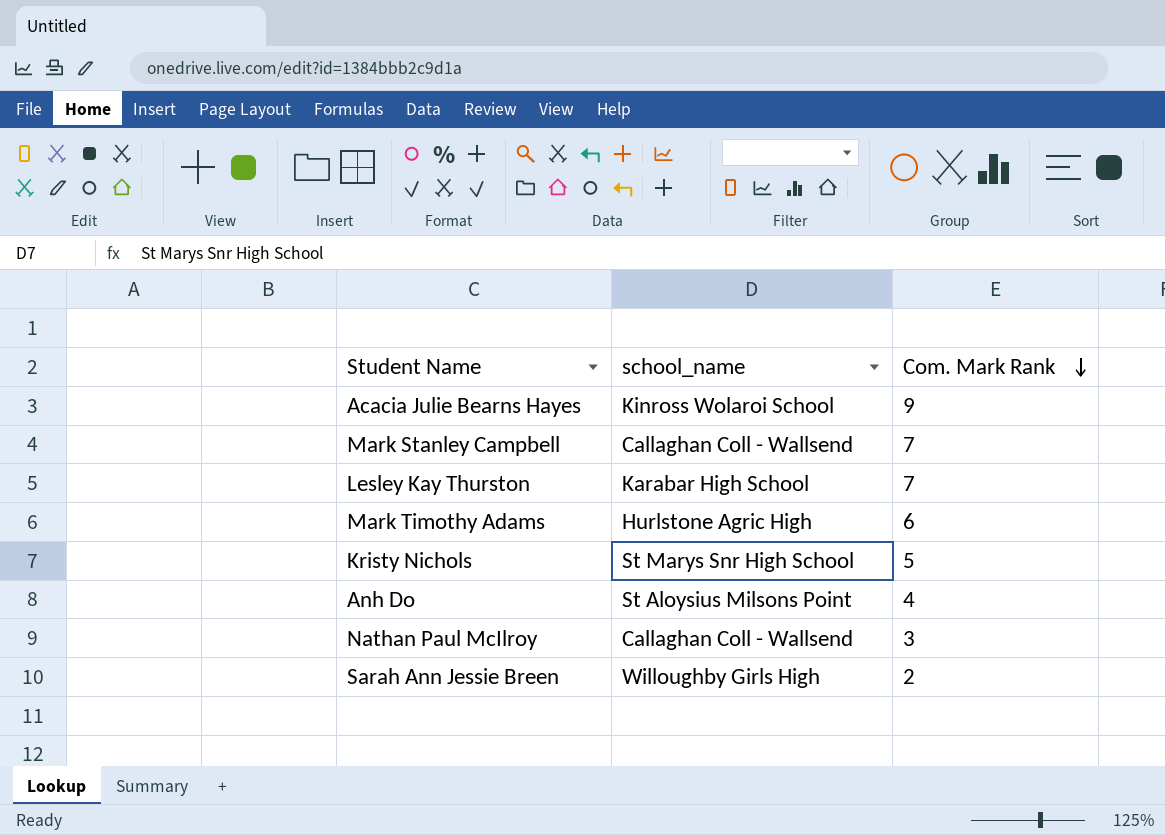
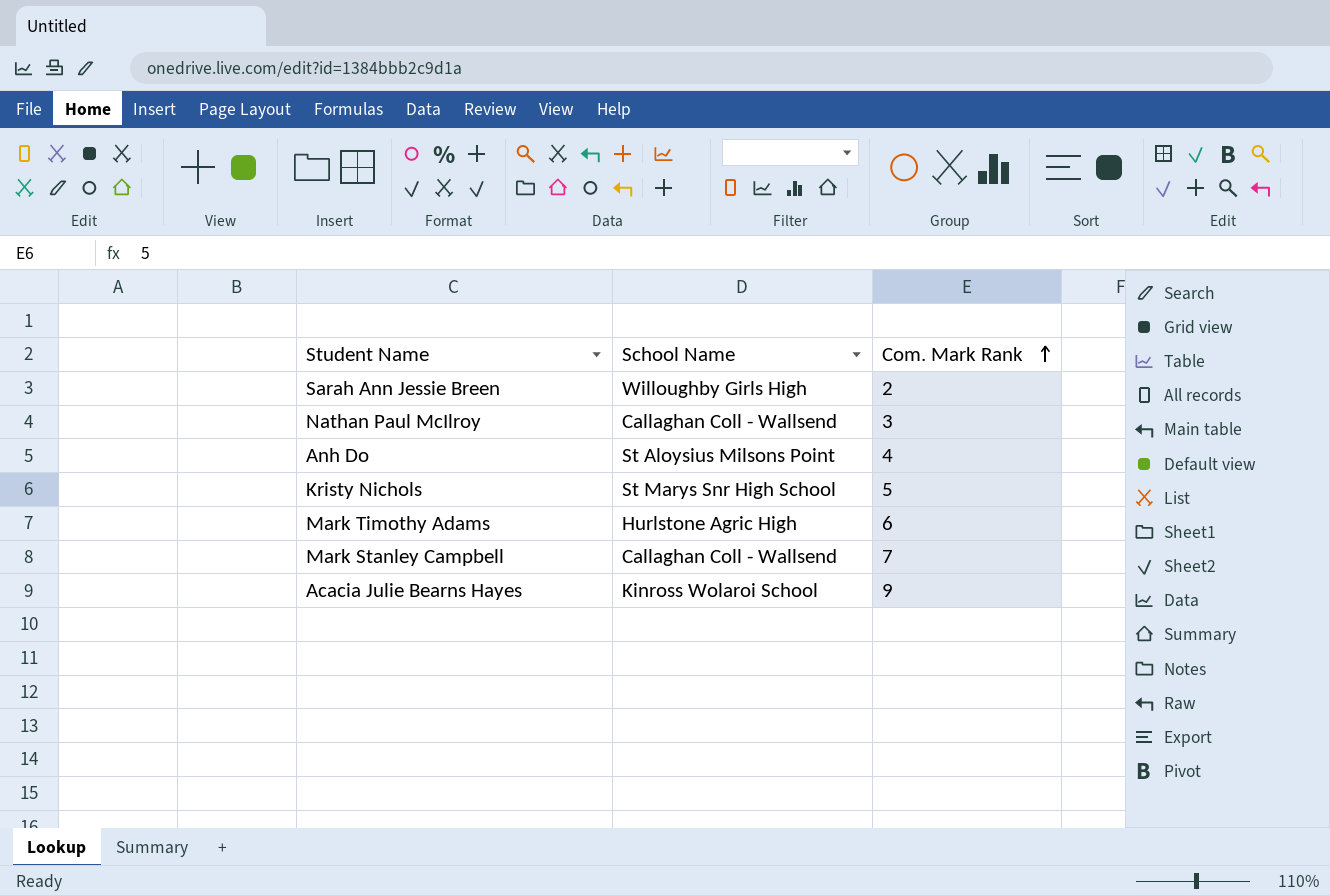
row order: Com. Mark Rank descending -> Com. Mark Rank ascending
column name: school_name -> School Name
row Lesley Kay Thurston: Karabar High School | 7 -> none

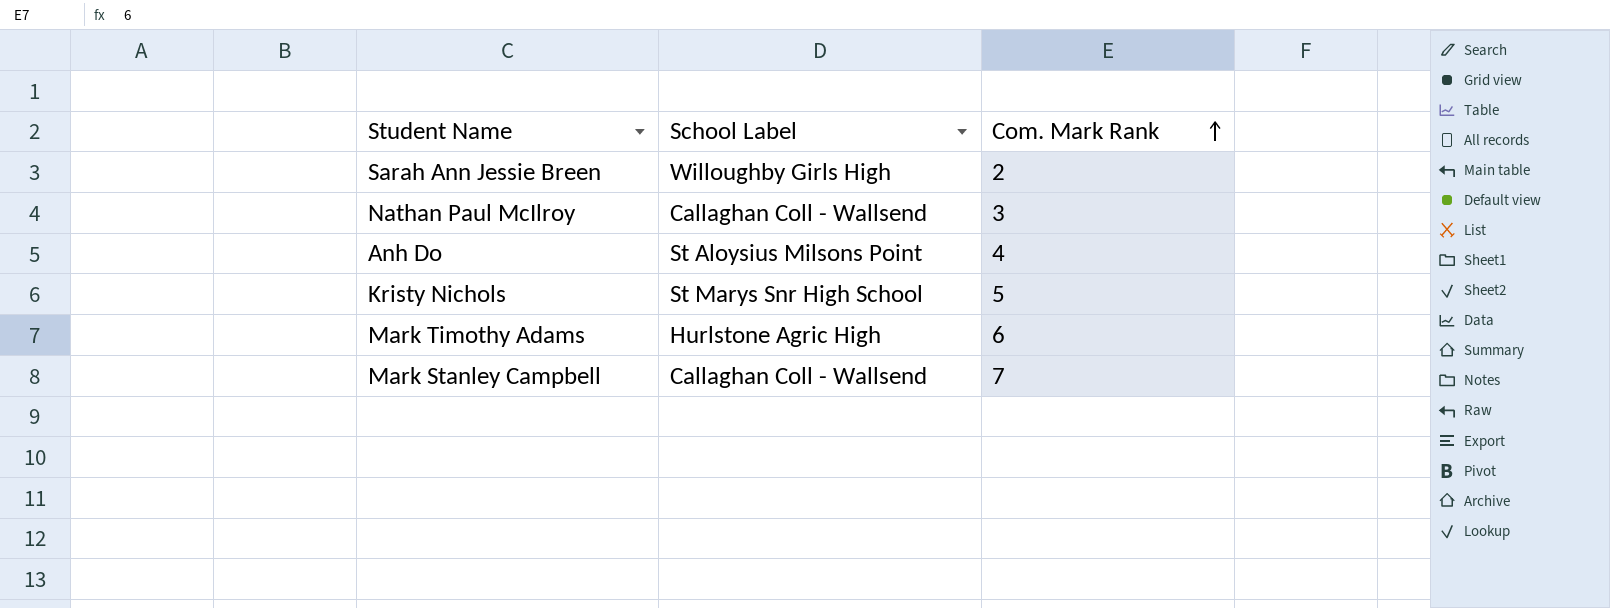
column name: School Name -> School Label
row Acacia Julie Bearns Hayes: Kinross Wolaroi School | 9 -> none

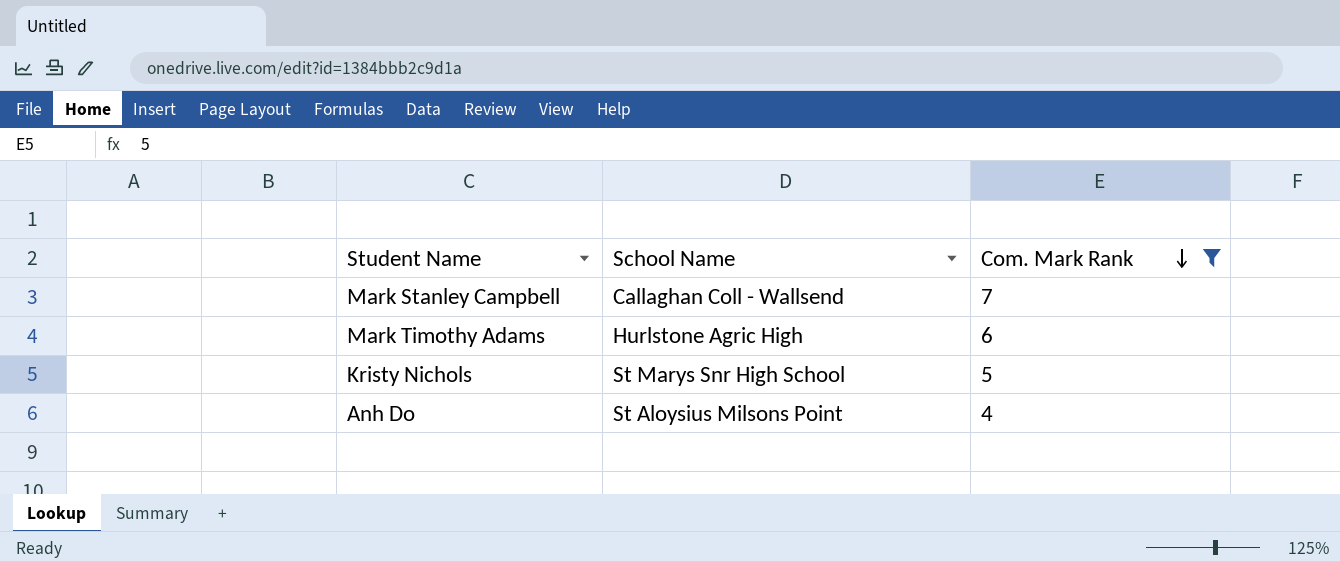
filter: none -> Com. Mark Rank >= 4
row order: Com. Mark Rank ascending -> Com. Mark Rank descending
column name: School Label -> School Name

